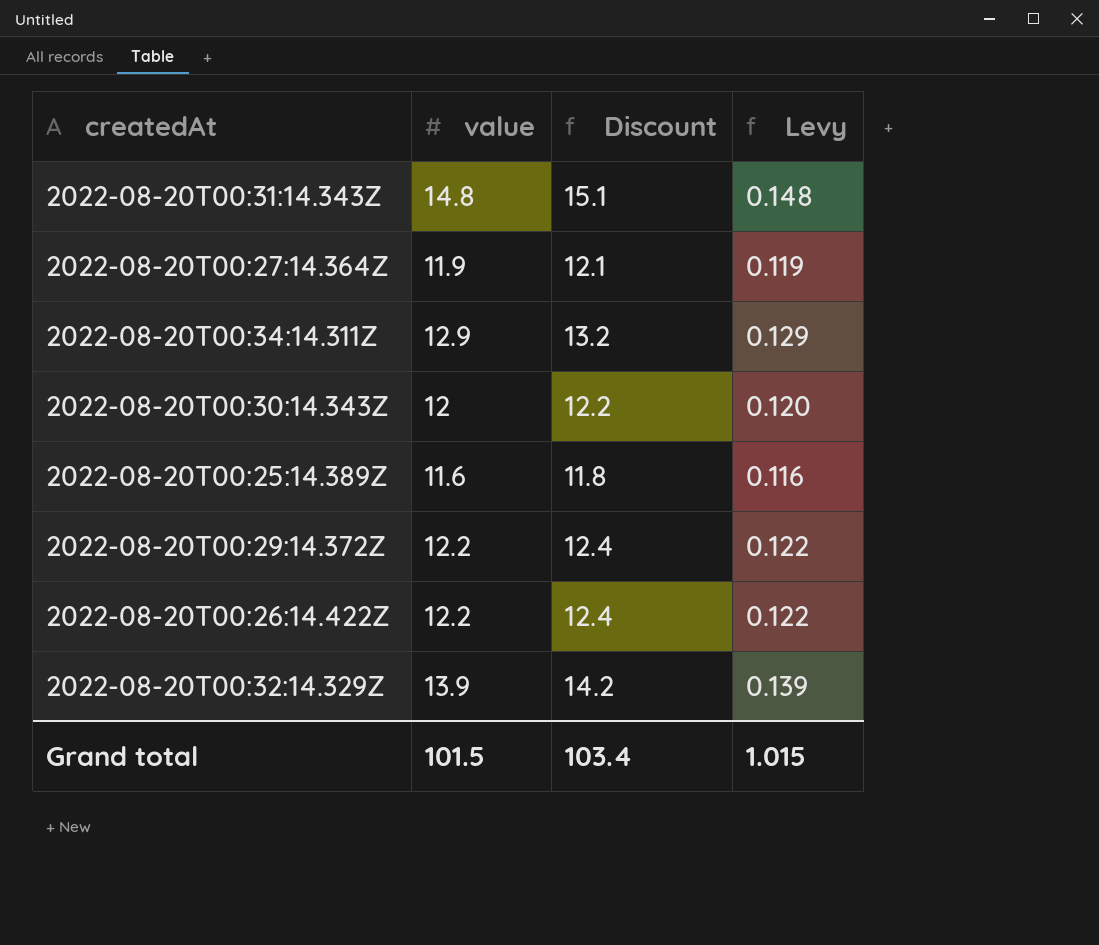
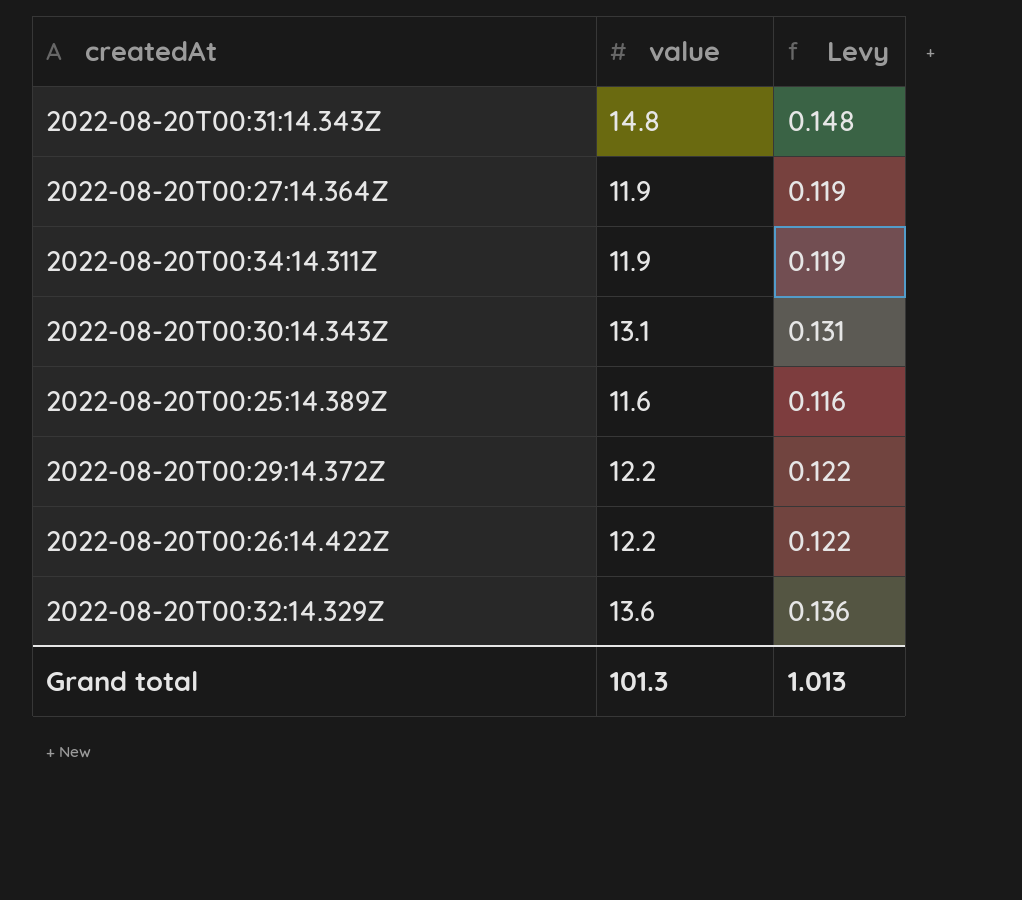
column Discount | formula: [value] * 1.02 -> none
2022-08-20T00:34:14.311Z | value: 12.9 -> 11.9
2022-08-20T00:34:14.311Z | Levy: 0.129 -> 0.119
2022-08-20T00:30:14.343Z | value: 12 -> 13.1
2022-08-20T00:30:14.343Z | Levy: 0.120 -> 0.131
2022-08-20T00:32:14.329Z | value: 13.9 -> 13.6
2022-08-20T00:32:14.329Z | Levy: 0.139 -> 0.136
Grand total | value: 101.5 -> 101.3
Grand total | Levy: 1.015 -> 1.013

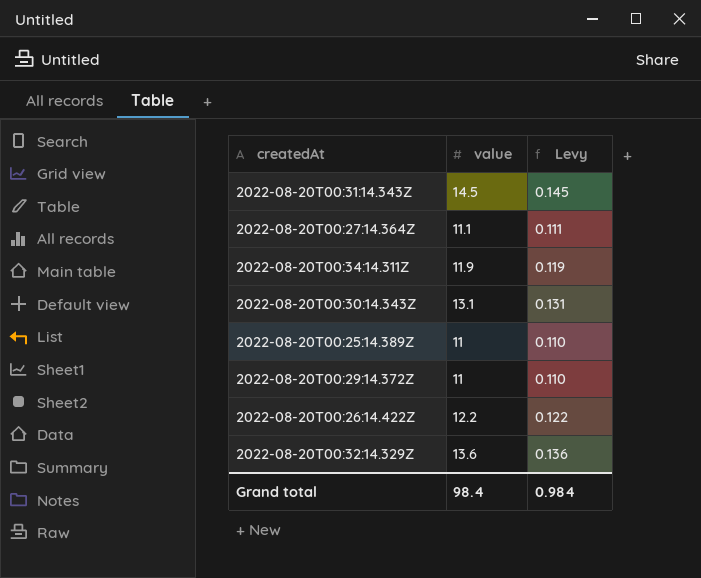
2022-08-20T00:31:14.343Z | value: 14.8 -> 14.5
2022-08-20T00:31:14.343Z | Levy: 0.148 -> 0.145
2022-08-20T00:27:14.364Z | value: 11.9 -> 11.1
2022-08-20T00:27:14.364Z | Levy: 0.119 -> 0.111
2022-08-20T00:25:14.389Z | value: 11.6 -> 11
2022-08-20T00:25:14.389Z | Levy: 0.116 -> 0.110
2022-08-20T00:29:14.372Z | value: 12.2 -> 11
2022-08-20T00:29:14.372Z | Levy: 0.122 -> 0.110
Grand total | value: 101.3 -> 98.4
Grand total | Levy: 1.013 -> 0.984

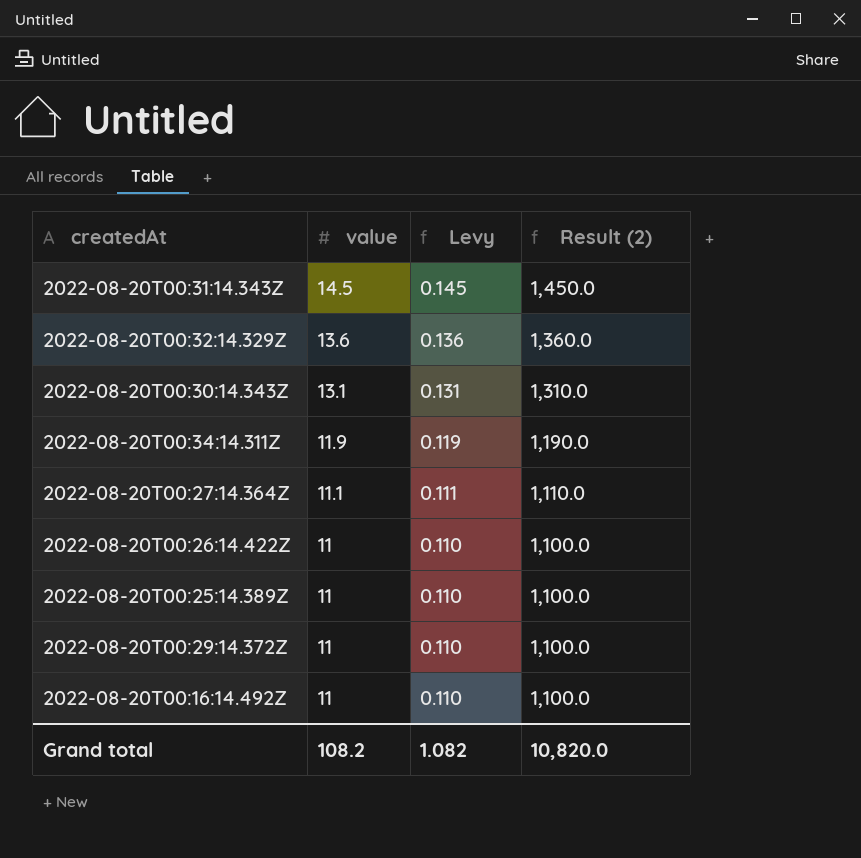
row order: none -> value descending
column Result (2) | formula: none -> [value] * 100
2022-08-20T00:26:14.422Z | value: 12.2 -> 11
2022-08-20T00:26:14.422Z | Levy: 0.122 -> 0.110
row 2022-08-20T00:16:14.492Z: none -> 11 | 0.110 | 1,100.0
Grand total | value: 98.4 -> 108.2
Grand total | Levy: 0.984 -> 1.082

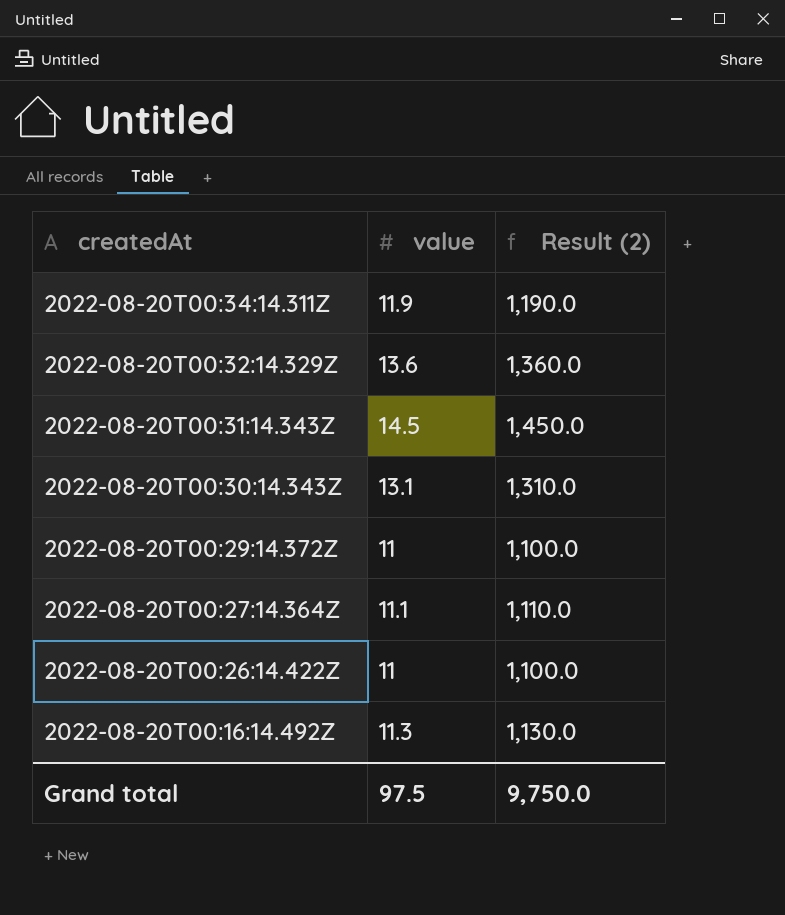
row order: value descending -> createdAt descending
column Levy | formula: [value] * 0.01 -> none
row 2022-08-20T00:25:14.389Z: 11 | 0.110 | 1,100.0 -> none
2022-08-20T00:16:14.492Z | value: 11 -> 11.3
2022-08-20T00:16:14.492Z | Result (2): 1,100.0 -> 1,130.0
Grand total | value: 108.2 -> 97.5
Grand total | Result (2): 10,820.0 -> 9,750.0

